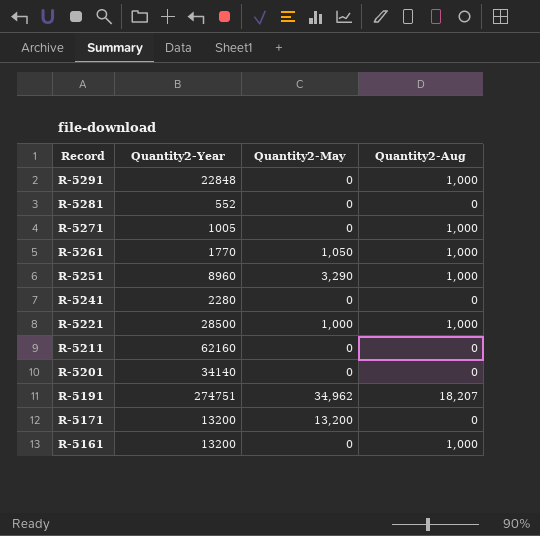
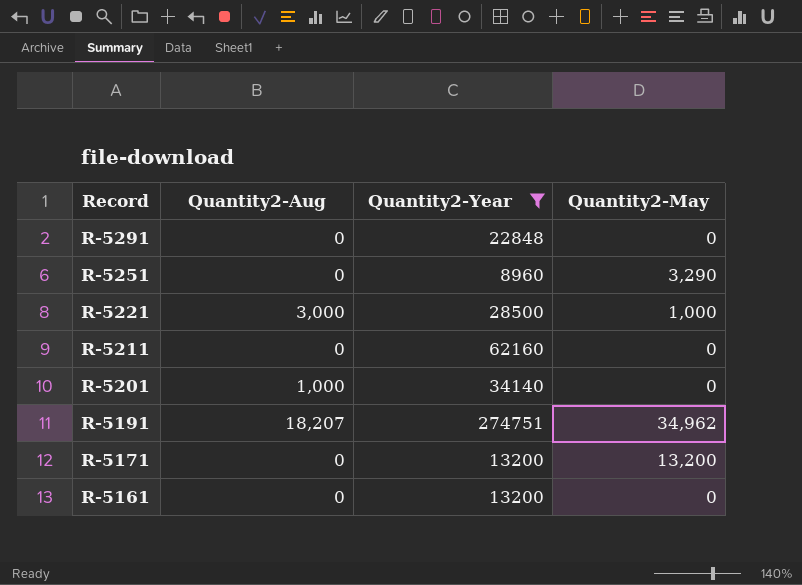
filter: none -> Quantity2-Year >= 8960
column Quantity2-Aug | position: 4 -> 2
R-5291 | Quantity2-Aug: 1,000 -> 0
R-5251 | Quantity2-Aug: 1,000 -> 0
R-5221 | Quantity2-Aug: 1,000 -> 3,000
R-5201 | Quantity2-Aug: 0 -> 1,000
R-5161 | Quantity2-Aug: 1,000 -> 0

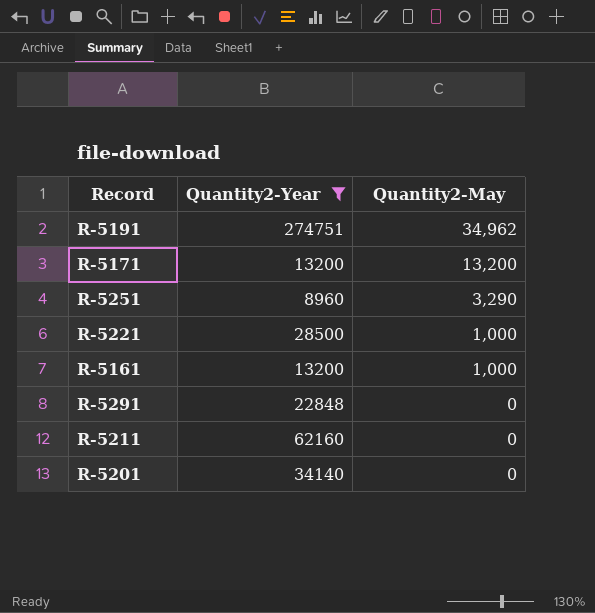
row order: Record descending -> Quantity2-May descending
column Quantity2-Aug | position: 2 -> none
R-5161 | Quantity2-May: 0 -> 1,000

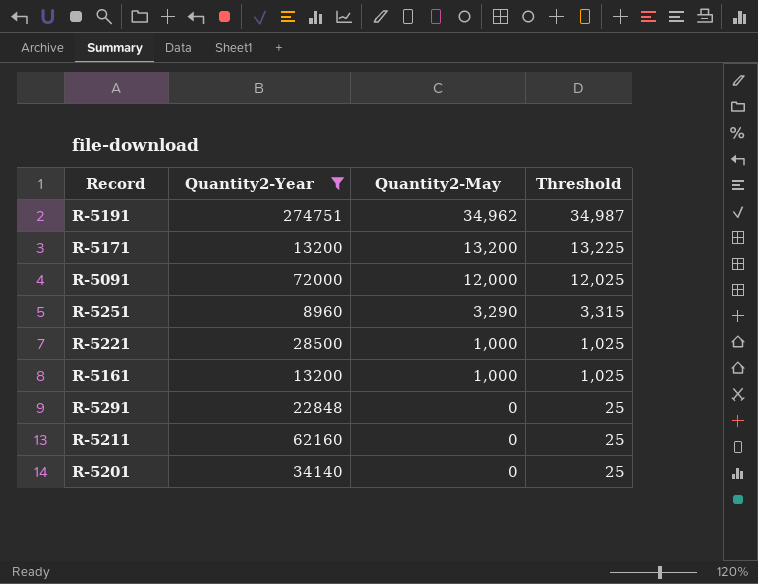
column Threshold | formula: none -> [Quantity2-May] + 25
row R-5091: none -> 72000 | 12,000 | 12,025

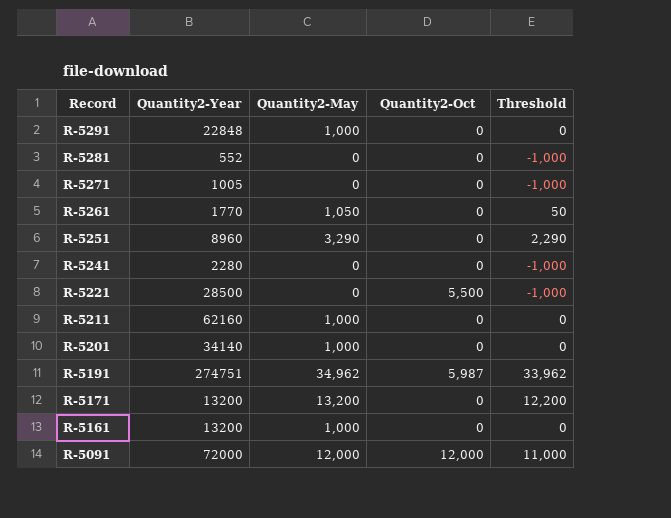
filter: Quantity2-Year >= 8960 -> none
row order: Quantity2-May descending -> Record descending
column Quantity2-Oct | position: none -> 4
column Threshold | formula: [Quantity2-May] + 25 -> [Quantity2-May] - 1000
R-5291 | Quantity2-May: 0 -> 1,000
R-5221 | Quantity2-May: 1,000 -> 0
R-5211 | Quantity2-May: 0 -> 1,000
R-5201 | Quantity2-May: 0 -> 1,000

